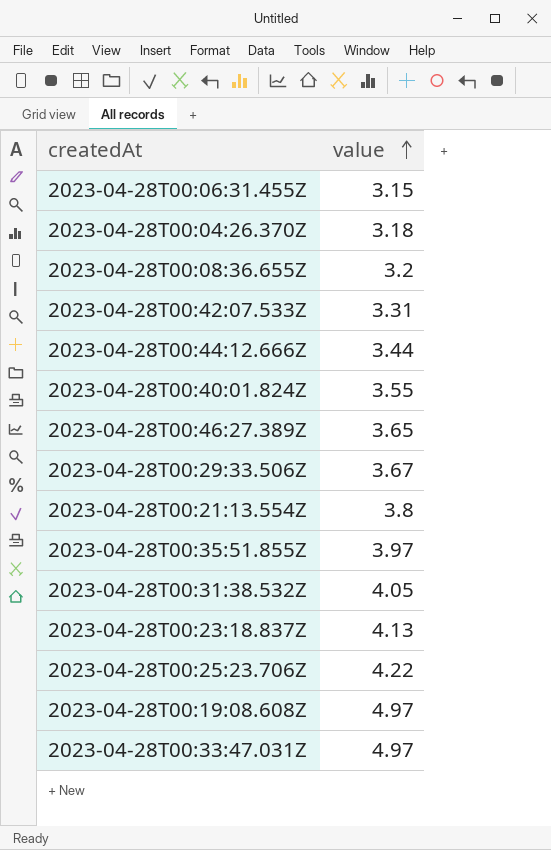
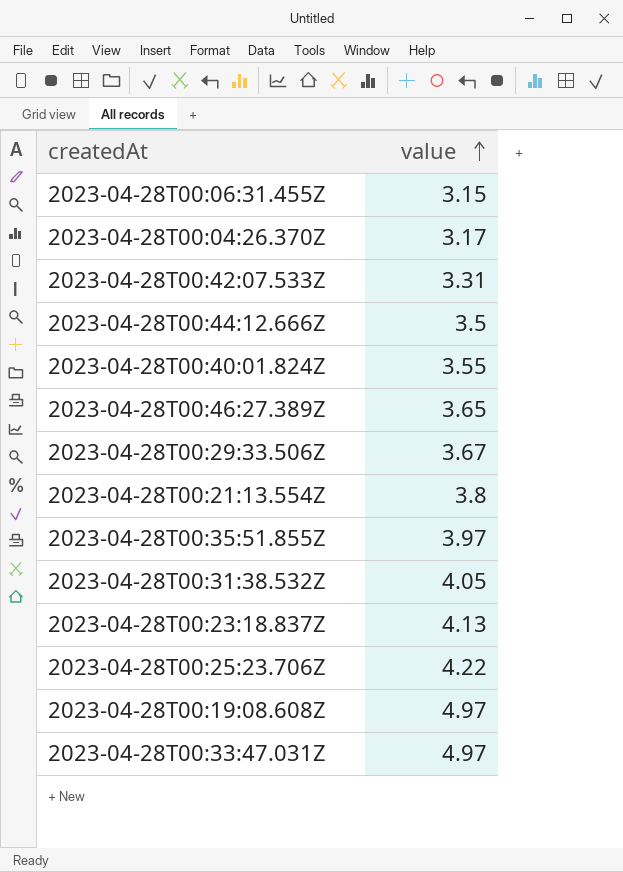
row 2023-04-28T00:08:36.655Z: 3.2 -> none
2023-04-28T00:04:26.370Z | value: 3.18 -> 3.17
2023-04-28T00:44:12.666Z | value: 3.44 -> 3.5

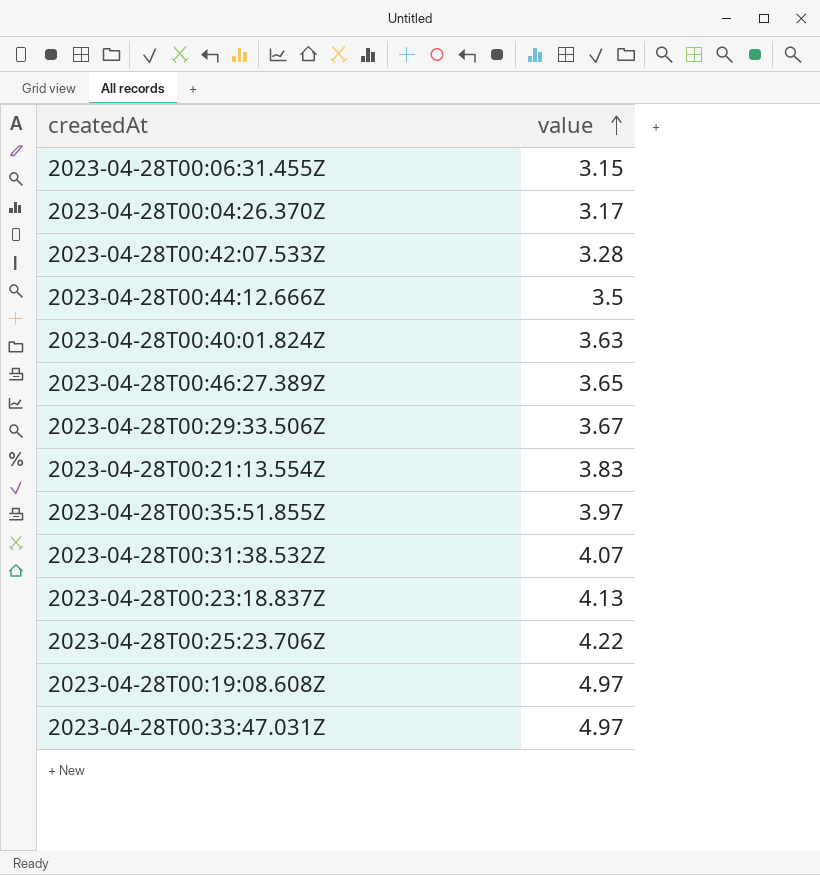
2023-04-28T00:42:07.533Z | value: 3.31 -> 3.28
2023-04-28T00:40:01.824Z | value: 3.55 -> 3.63
2023-04-28T00:21:13.554Z | value: 3.8 -> 3.83
2023-04-28T00:31:38.532Z | value: 4.05 -> 4.07

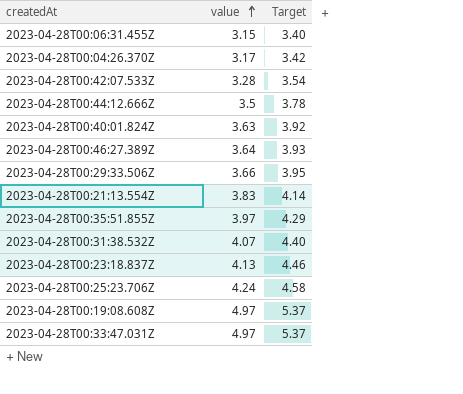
column Target | formula: none -> [value] * 1.08
2023-04-28T00:46:27.389Z | value: 3.65 -> 3.64
2023-04-28T00:29:33.506Z | value: 3.67 -> 3.66
2023-04-28T00:25:23.706Z | value: 4.22 -> 4.24

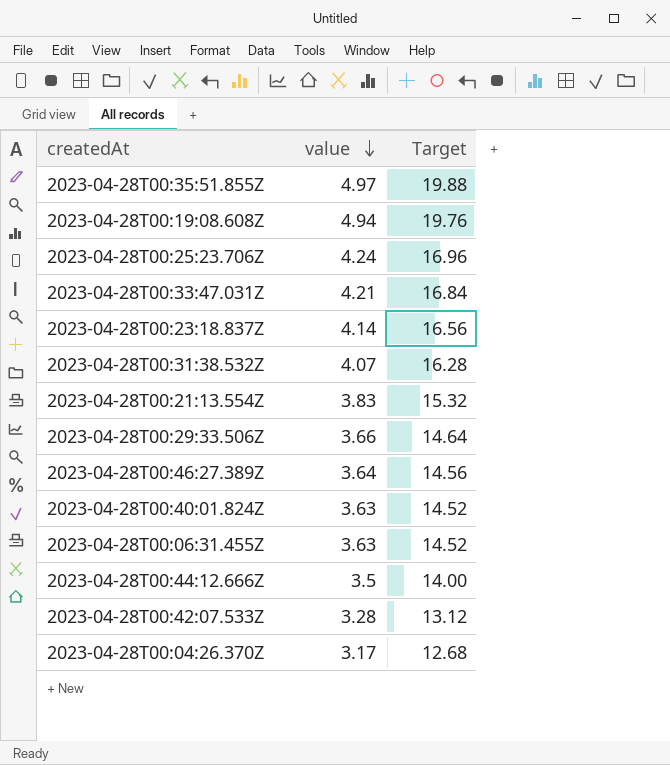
row order: value ascending -> value descending
column Target | formula: [value] * 1.08 -> [value] * 4
2023-04-28T00:35:51.855Z | value: 3.97 -> 4.97
2023-04-28T00:19:08.608Z | value: 4.97 -> 4.94
2023-04-28T00:33:47.031Z | value: 4.97 -> 4.21
2023-04-28T00:23:18.837Z | value: 4.13 -> 4.14
2023-04-28T00:06:31.455Z | value: 3.15 -> 3.63

